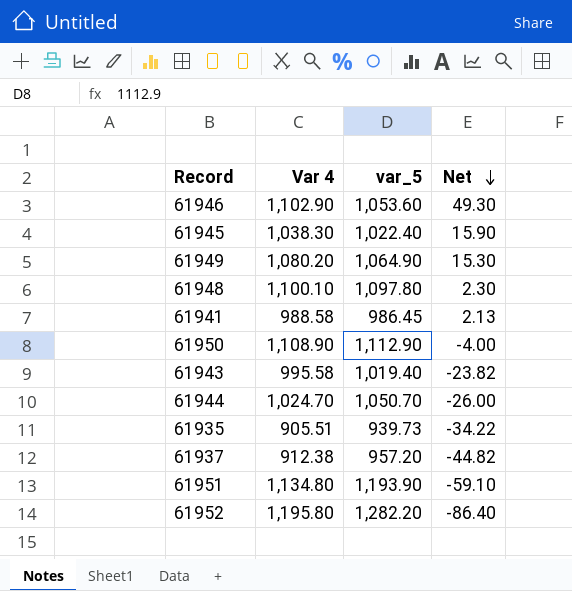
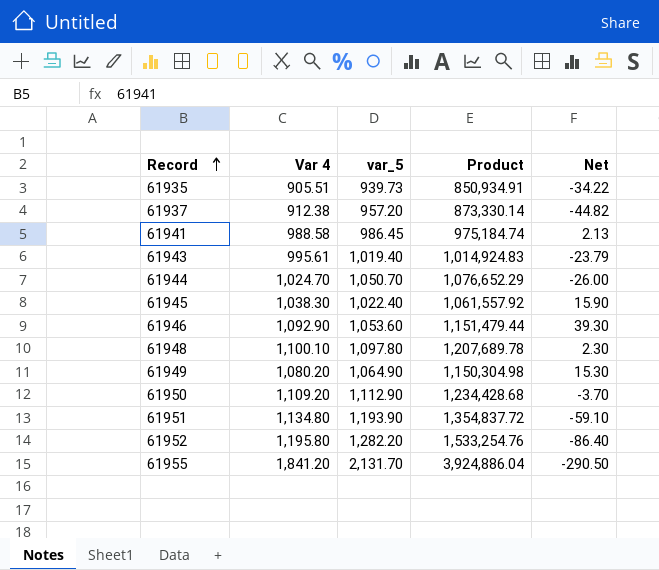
row order: Net descending -> Record ascending
column Product | formula: none -> [Var 4] * [var_5]
61943 | Var 4: 995.58 -> 995.61
61943 | Net: -23.82 -> -23.79
61946 | Var 4: 1,102.90 -> 1,092.90
61946 | Net: 49.30 -> 39.30
61950 | Var 4: 1,108.90 -> 1,109.20
61950 | Net: -4.00 -> -3.70
row 61955: none -> 1,841.20 | 2,131.70 | 3,924,886.04 | -290.50

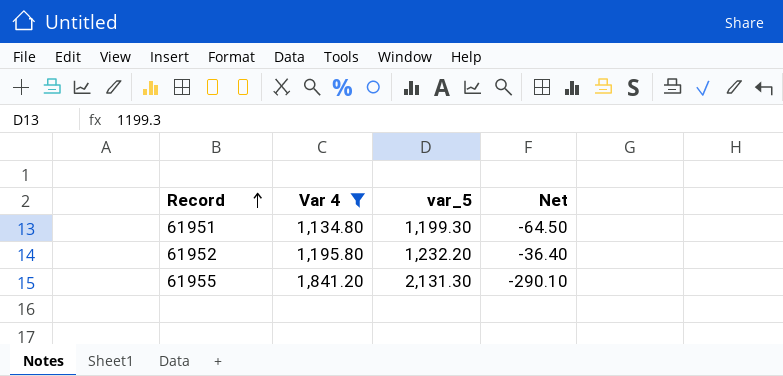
filter: none -> Var 4 >= 1,134.80
column Product | formula: [Var 4] * [var_5] -> none
61951 | var_5: 1,193.90 -> 1,199.30
61951 | Net: -59.10 -> -64.50
61952 | var_5: 1,282.20 -> 1,232.20
61952 | Net: -86.40 -> -36.40
61955 | var_5: 2,131.70 -> 2,131.30
61955 | Net: -290.50 -> -290.10

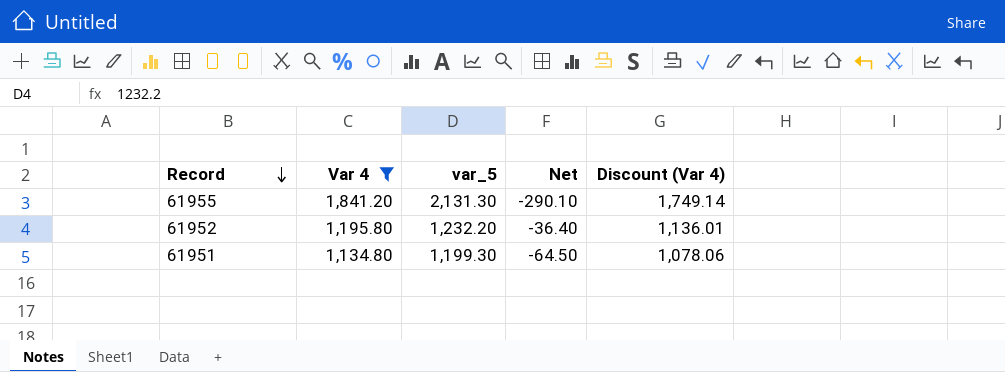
row order: Record ascending -> Record descending
column Discount (Var 4) | formula: none -> [Var 4] * 0.95

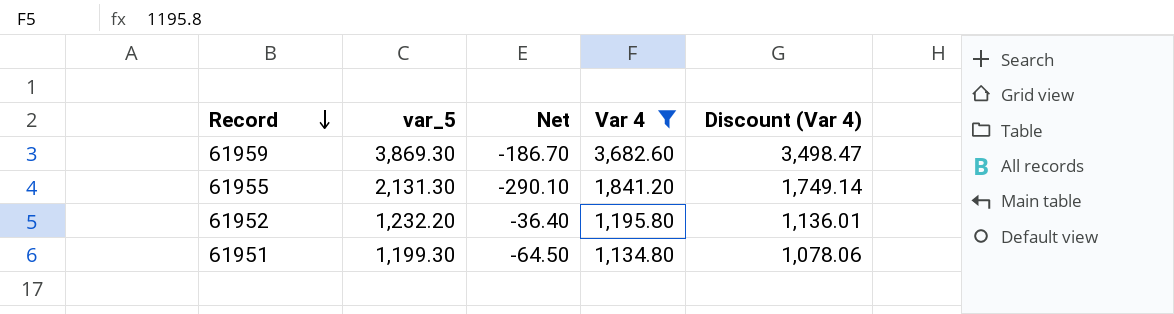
column Var 4 | position: 2 -> 4
row 61959: none -> 3,869.30 | -186.70 | 3,682.60 | 3,498.47

